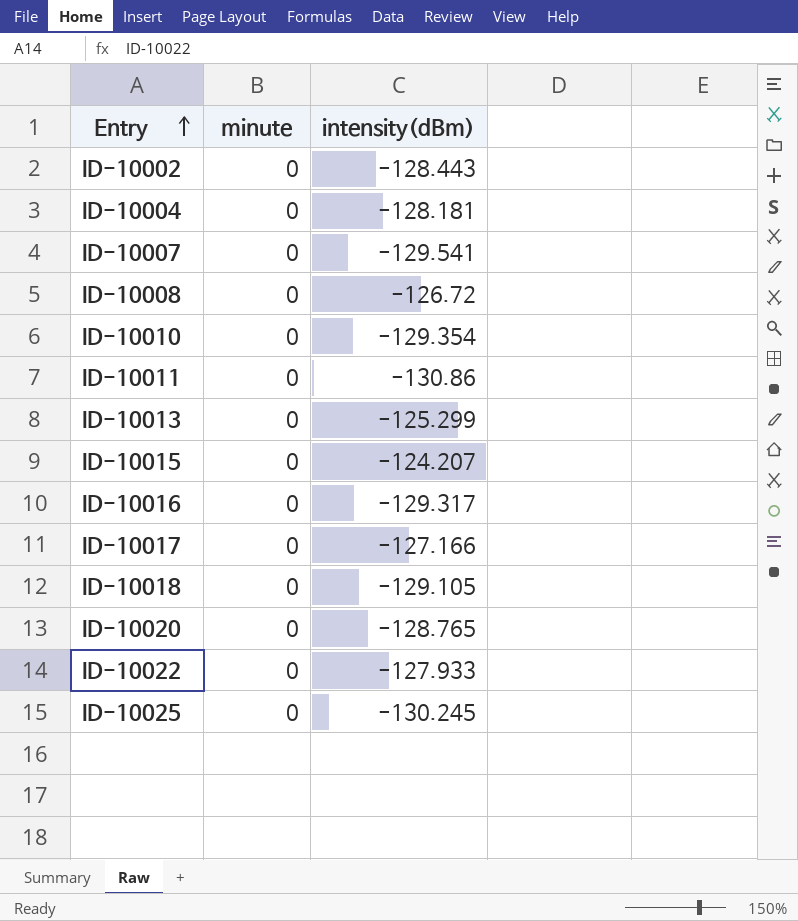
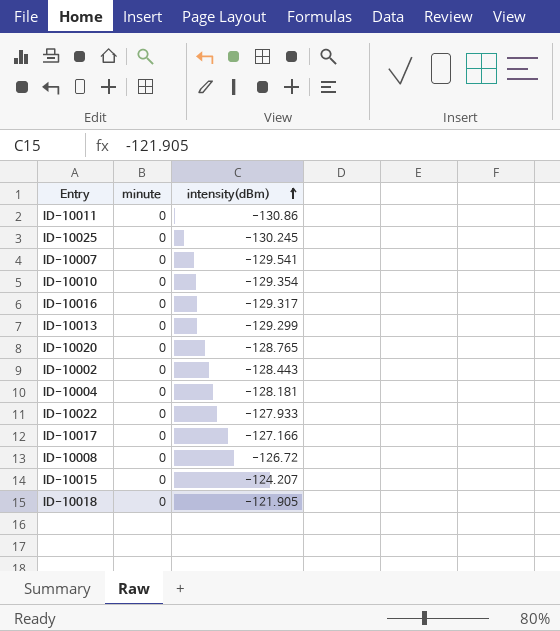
row order: Entry ascending -> intensity(dBm) ascending
ID-10013 | intensity(dBm): -125.299 -> -129.299
ID-10018 | intensity(dBm): -129.105 -> -121.905

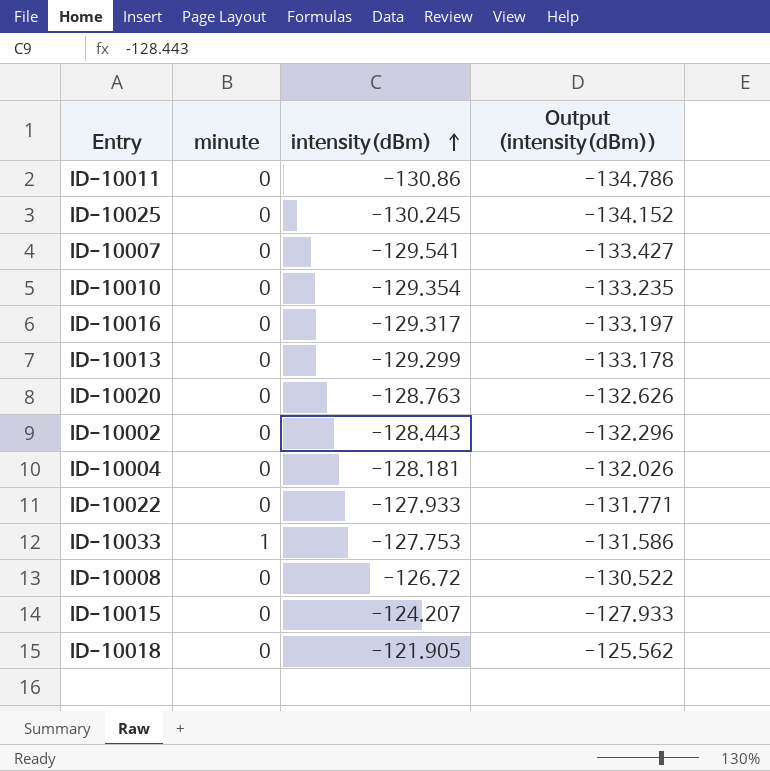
column Output (intensity(dBm)) | formula: none -> [intensity(dBm)] * 1.03
row ID-10017: 0 | -127.166 -> none
ID-10020 | intensity(dBm): -128.765 -> -128.763
row ID-10033: none -> 1 | -127.753 | -131.586

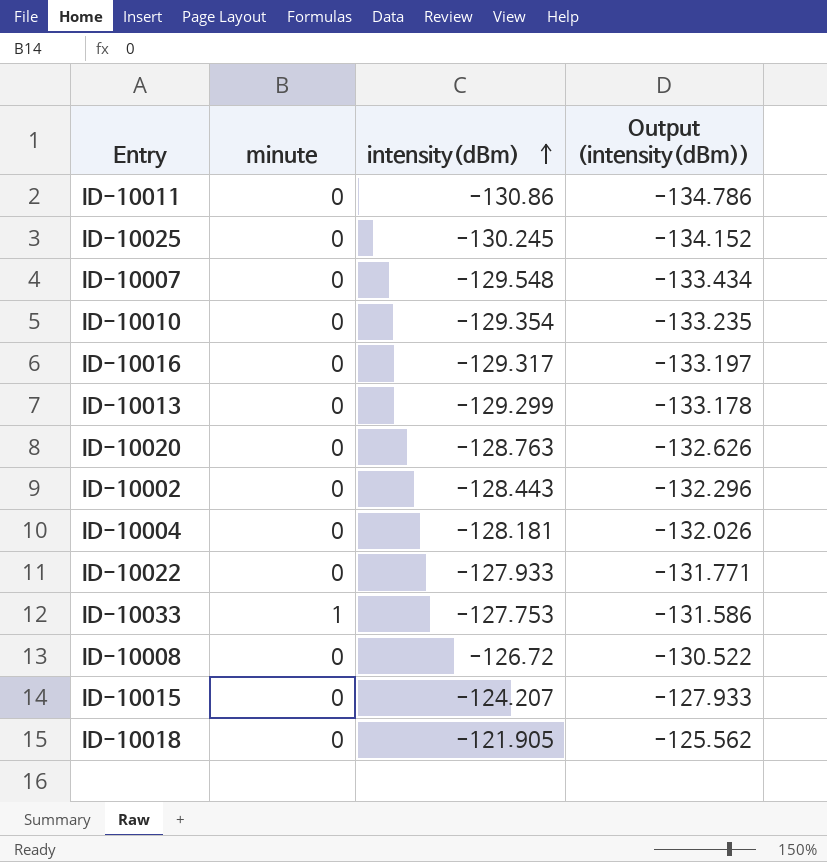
ID-10007 | intensity(dBm): -129.541 -> -129.548
ID-10007 | Output (intensity(dBm)): -133.427 -> -133.434

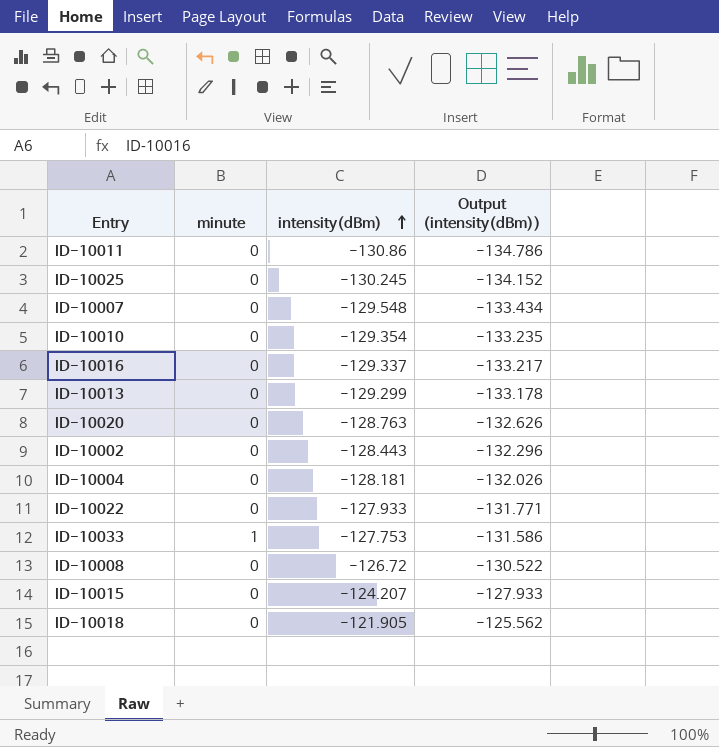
ID-10016 | intensity(dBm): -129.317 -> -129.337
ID-10016 | Output (intensity(dBm)): -133.197 -> -133.217

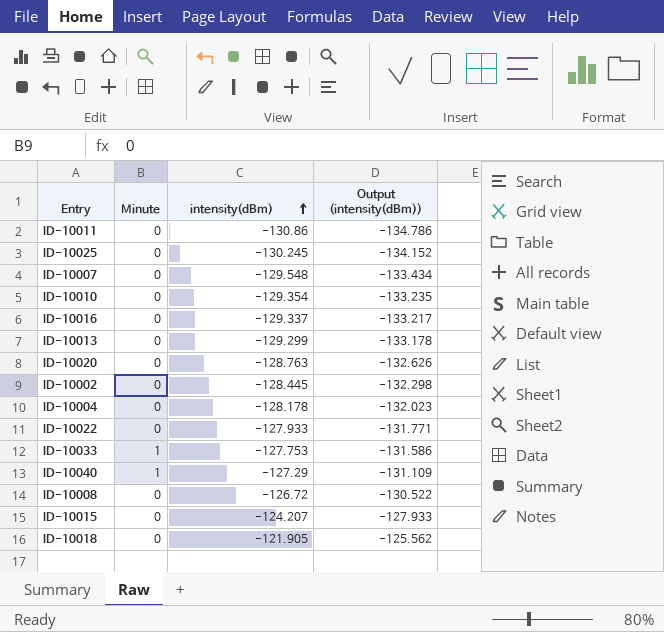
column name: minute -> Minute
ID-10002 | intensity(dBm): -128.443 -> -128.445
ID-10002 | Output (intensity(dBm)): -132.296 -> -132.298
ID-10004 | intensity(dBm): -128.181 -> -128.178
ID-10004 | Output (intensity(dBm)): -132.026 -> -132.023
row ID-10040: none -> 1 | -127.29 | -131.109

